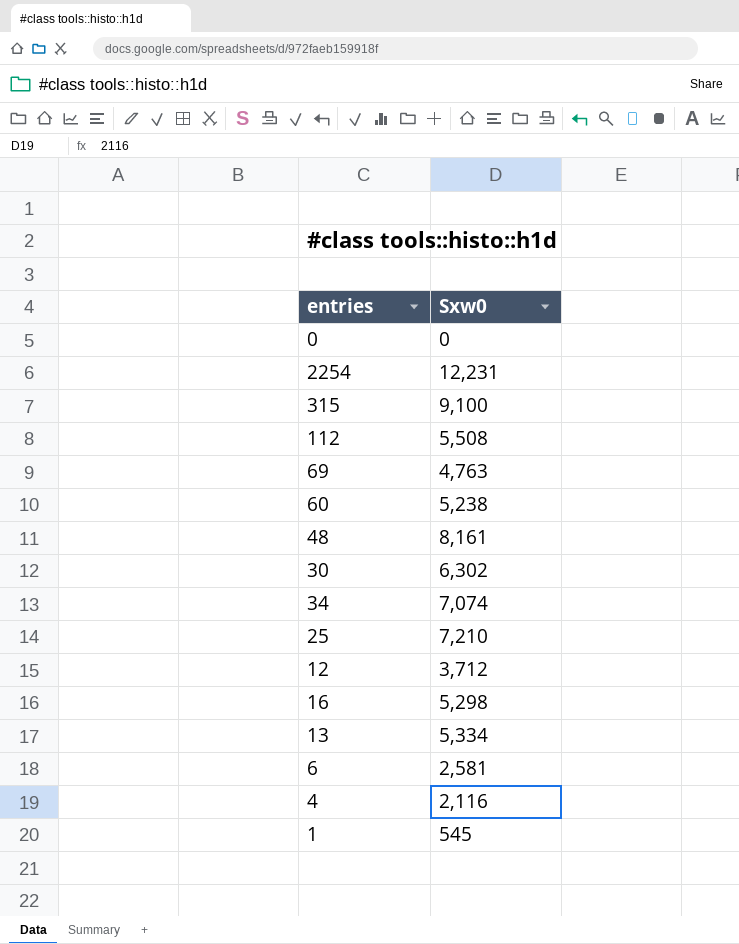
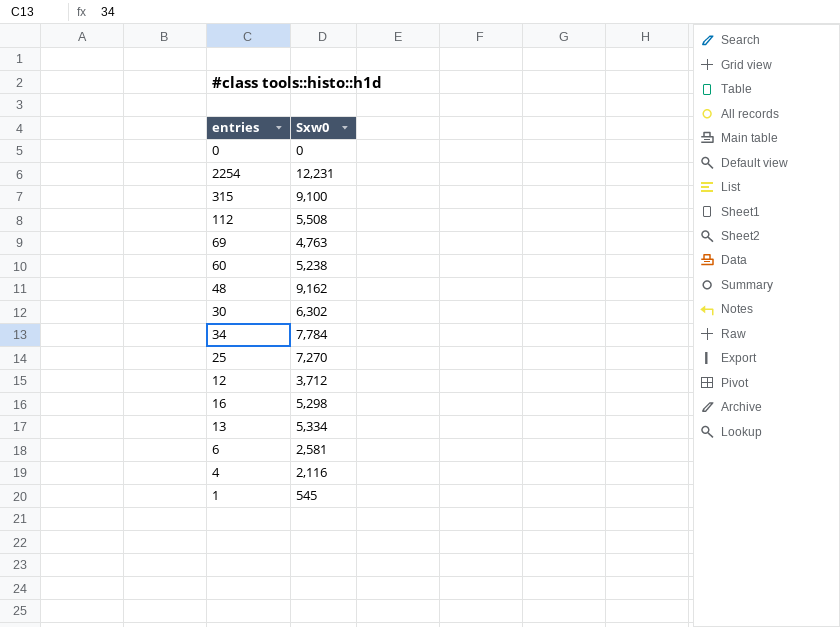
48 | Sxw0: 8,161 -> 9,162
34 | Sxw0: 7,074 -> 7,784
25 | Sxw0: 7,210 -> 7,270

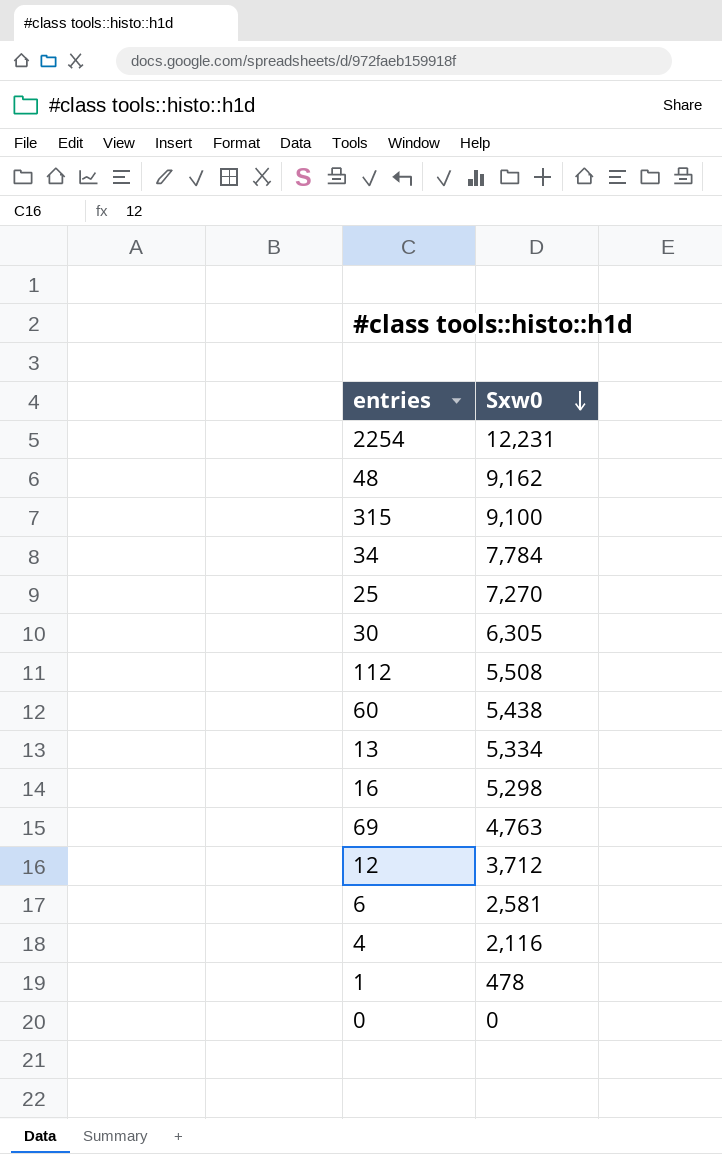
row order: none -> Sxw0 descending
30 | Sxw0: 6,302 -> 6,305
60 | Sxw0: 5,238 -> 5,438
1 | Sxw0: 545 -> 478

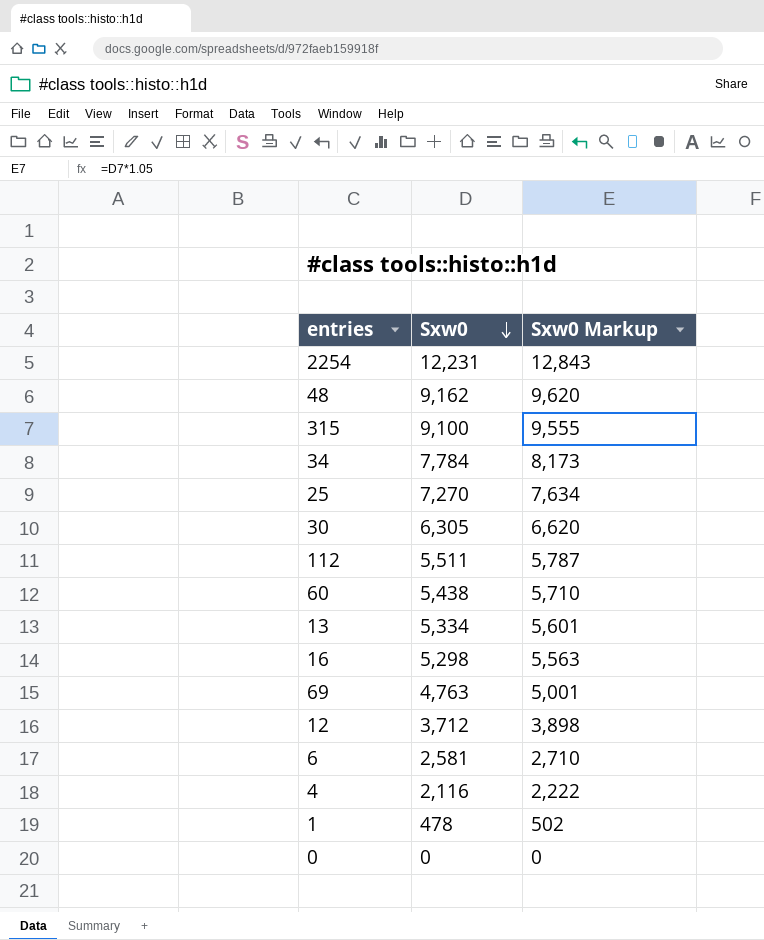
column Sxw0 Markup | formula: none -> [Sxw0] * 1.05
112 | Sxw0: 5,508 -> 5,511

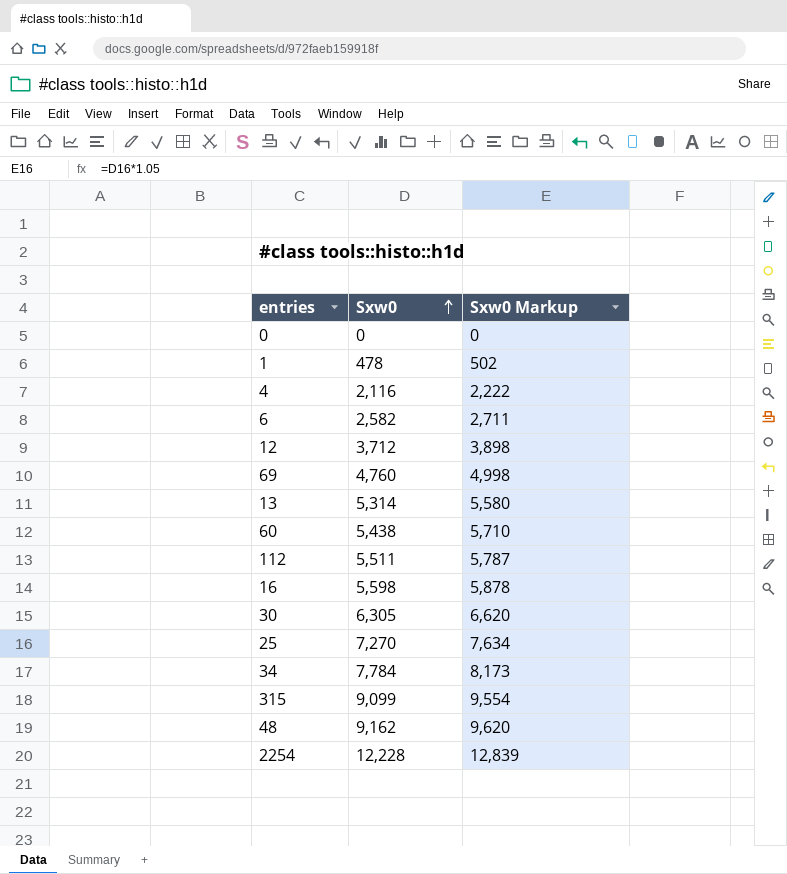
row order: Sxw0 descending -> Sxw0 ascending
6 | Sxw0: 2,581 -> 2,582
6 | Sxw0 Markup: 2,710 -> 2,711
69 | Sxw0: 4,763 -> 4,760
69 | Sxw0 Markup: 5,001 -> 4,998
13 | Sxw0: 5,334 -> 5,314
13 | Sxw0 Markup: 5,601 -> 5,580
16 | Sxw0: 5,298 -> 5,598
16 | Sxw0 Markup: 5,563 -> 5,878
315 | Sxw0: 9,100 -> 9,099
315 | Sxw0 Markup: 9,555 -> 9,554
2254 | Sxw0: 12,231 -> 12,228
2254 | Sxw0 Markup: 12,843 -> 12,839

